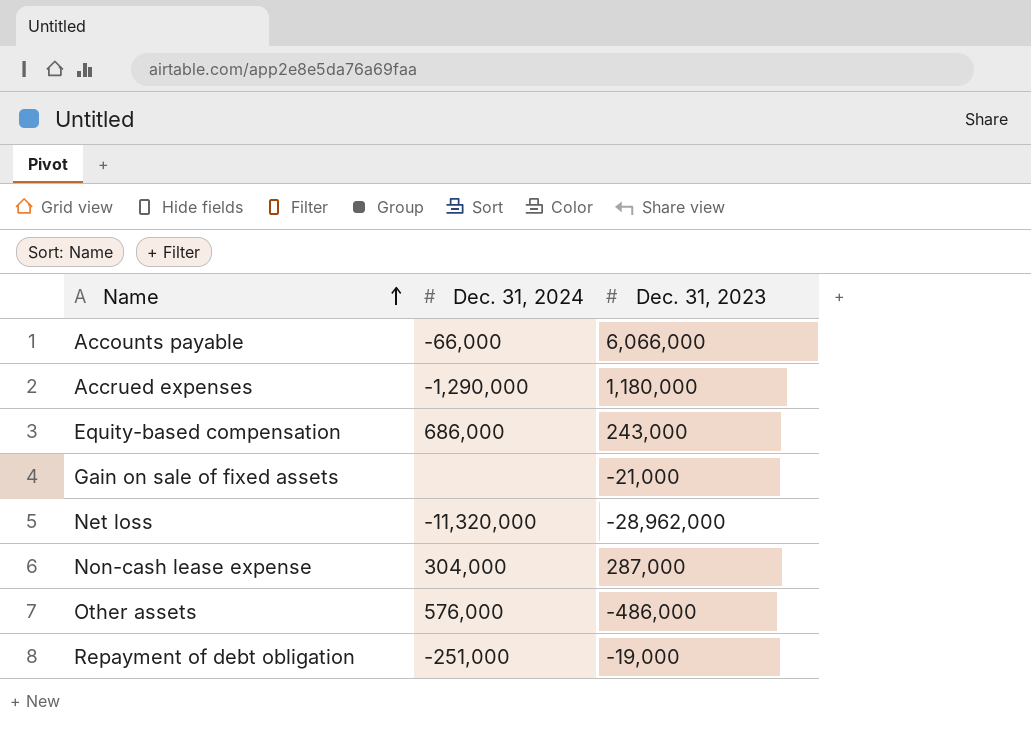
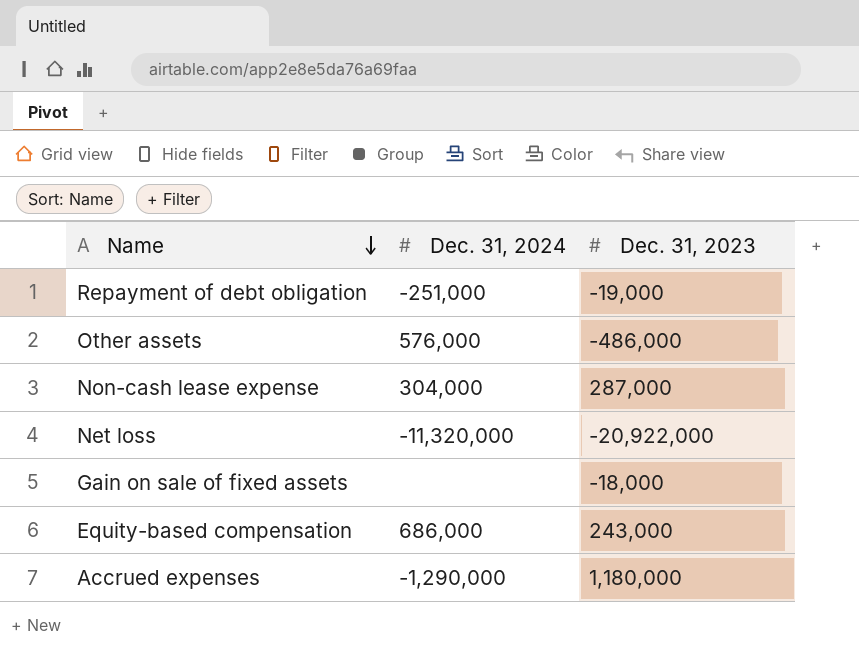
row order: Name ascending -> Name descending
row Accounts payable: -66,000 | 6,066,000 -> none
Net loss | Dec. 31, 2023: -28,962,000 -> -20,922,000
Gain on sale of fixed assets | Dec. 31, 2023: -21,000 -> -18,000

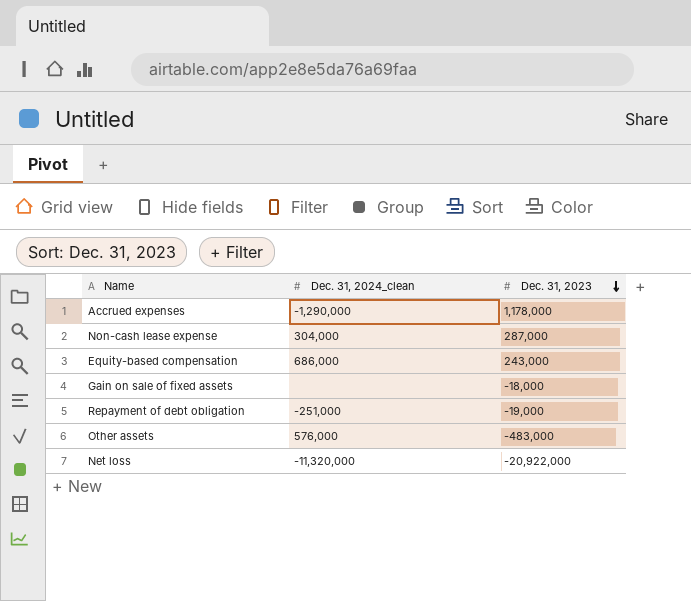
row order: Name descending -> Dec. 31, 2023 descending
column name: Dec. 31, 2024 -> Dec. 31, 2024_clean
Accrued expenses | Dec. 31, 2023: 1,180,000 -> 1,178,000
Other assets | Dec. 31, 2023: -486,000 -> -483,000

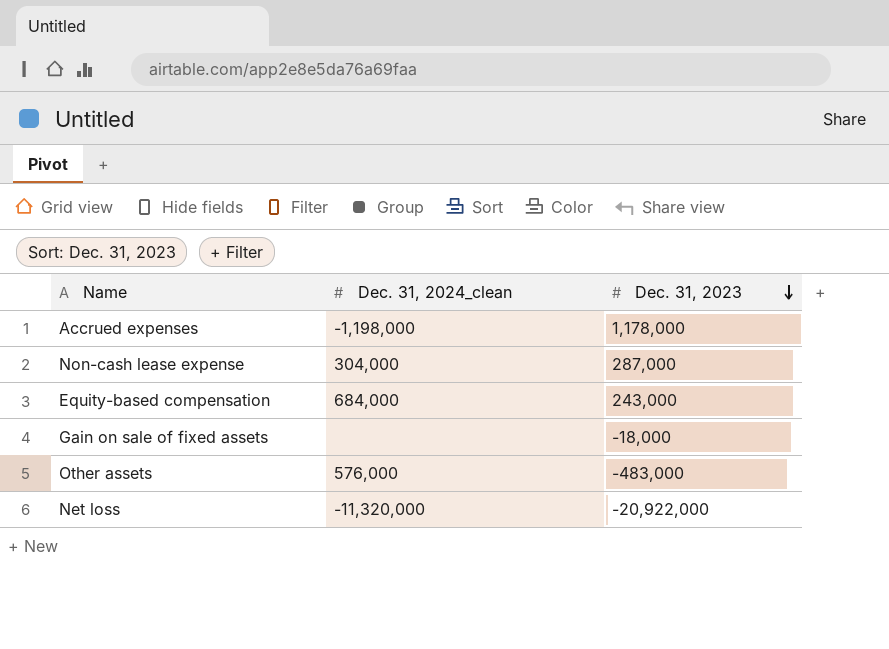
row Repayment of debt obligation: -251,000 | -19,000 -> none
Accrued expenses | Dec. 31, 2024_clean: -1,290,000 -> -1,198,000
Equity-based compensation | Dec. 31, 2024_clean: 686,000 -> 684,000

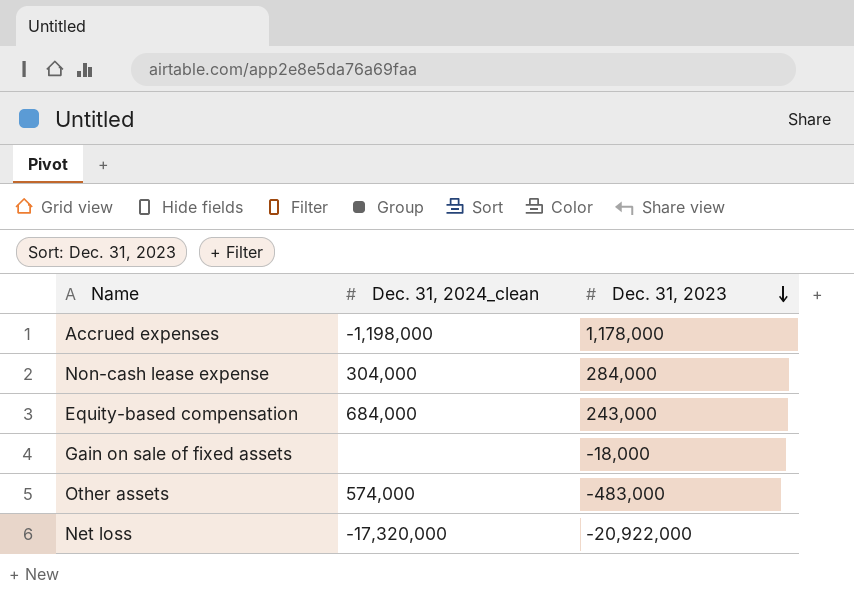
Non-cash lease expense | Dec. 31, 2023: 287,000 -> 284,000
Other assets | Dec. 31, 2024_clean: 576,000 -> 574,000
Net loss | Dec. 31, 2024_clean: -11,320,000 -> -17,320,000

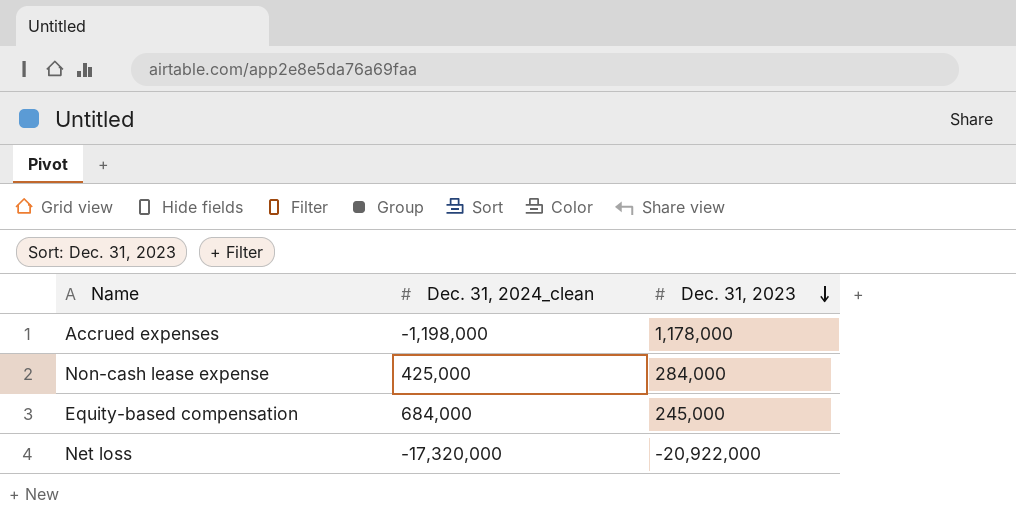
row Gain on sale of fixed assets: none | -18,000 -> none
row Other assets: 574,000 | -483,000 -> none
Non-cash lease expense | Dec. 31, 2024_clean: 304,000 -> 425,000
Equity-based compensation | Dec. 31, 2023: 243,000 -> 245,000

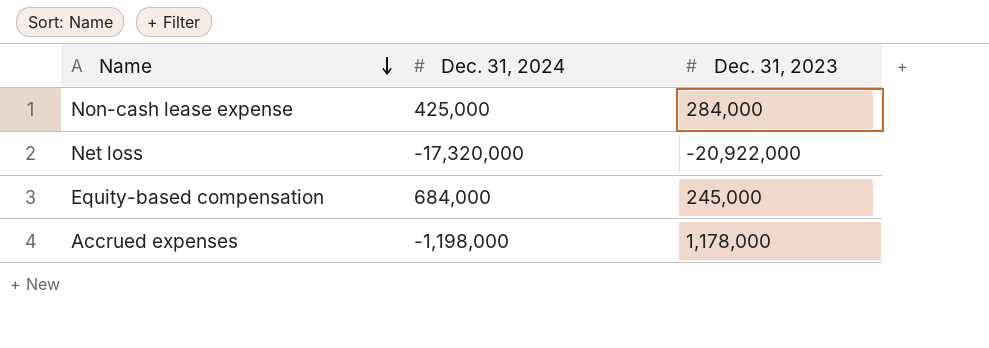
row order: Dec. 31, 2023 descending -> Name descending
column name: Dec. 31, 2024_clean -> Dec. 31, 2024

